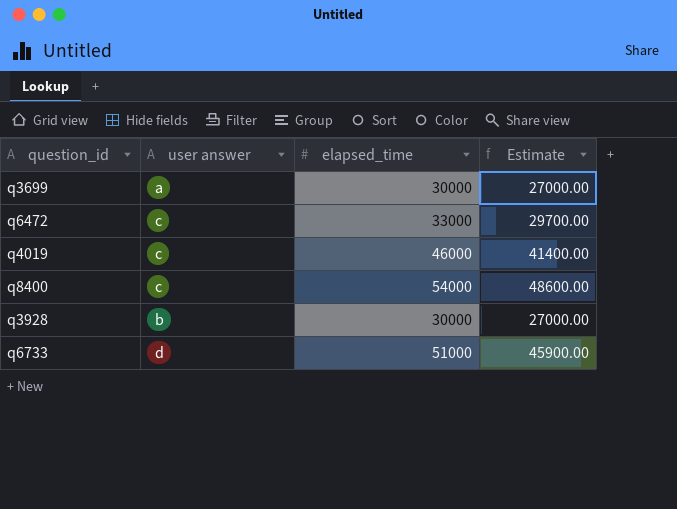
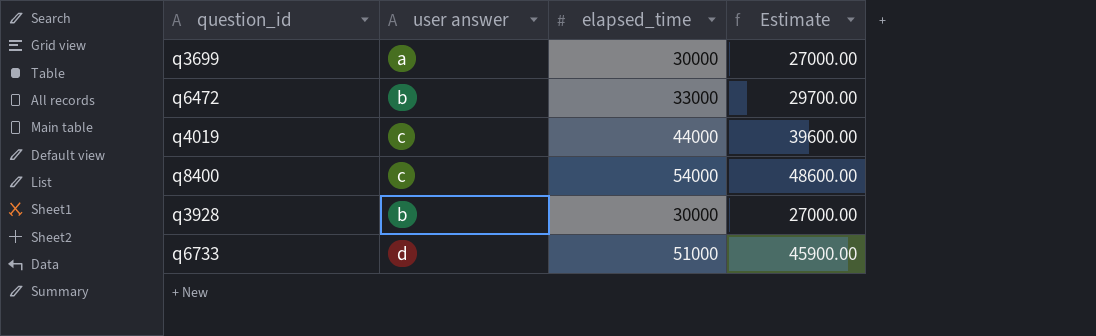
q6472 | user answer: c -> b
q4019 | elapsed_time: 46000 -> 44000
q4019 | Estimate: 41400.00 -> 39600.00

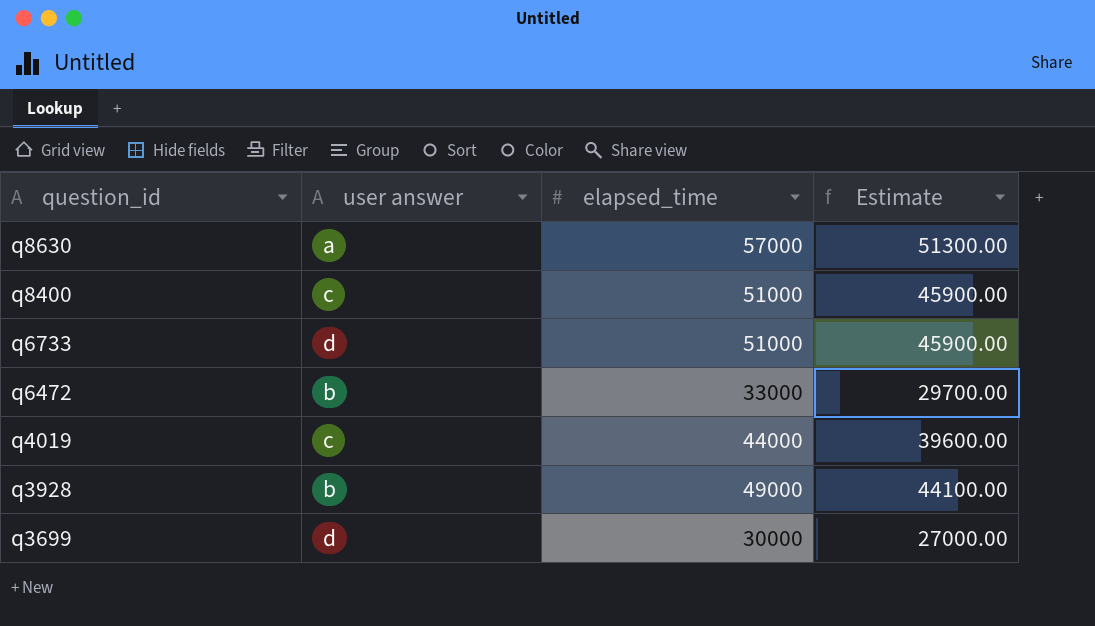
row order: none -> question_id descending
row q8630: none -> a | 57000 | 51300.00
q8400 | elapsed_time: 54000 -> 51000
q8400 | Estimate: 48600.00 -> 45900.00
q3928 | elapsed_time: 30000 -> 49000
q3928 | Estimate: 27000.00 -> 44100.00
q3699 | user answer: a -> d

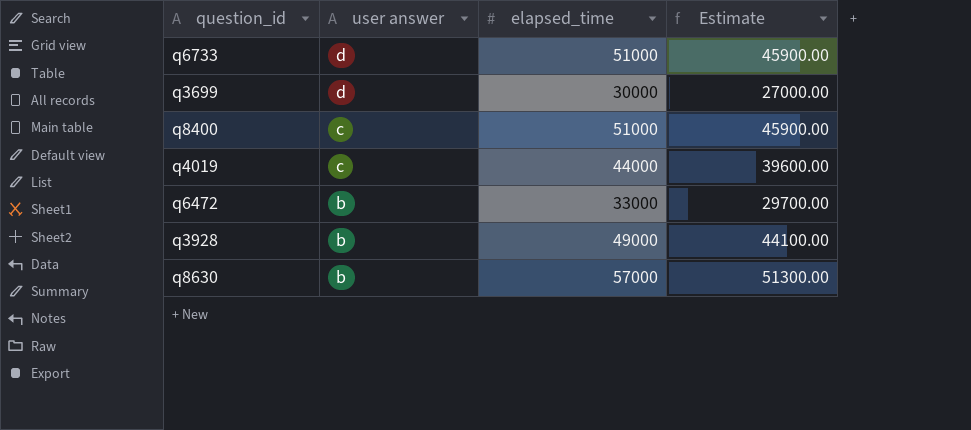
row order: question_id descending -> user answer descending
q8630 | user answer: a -> b

